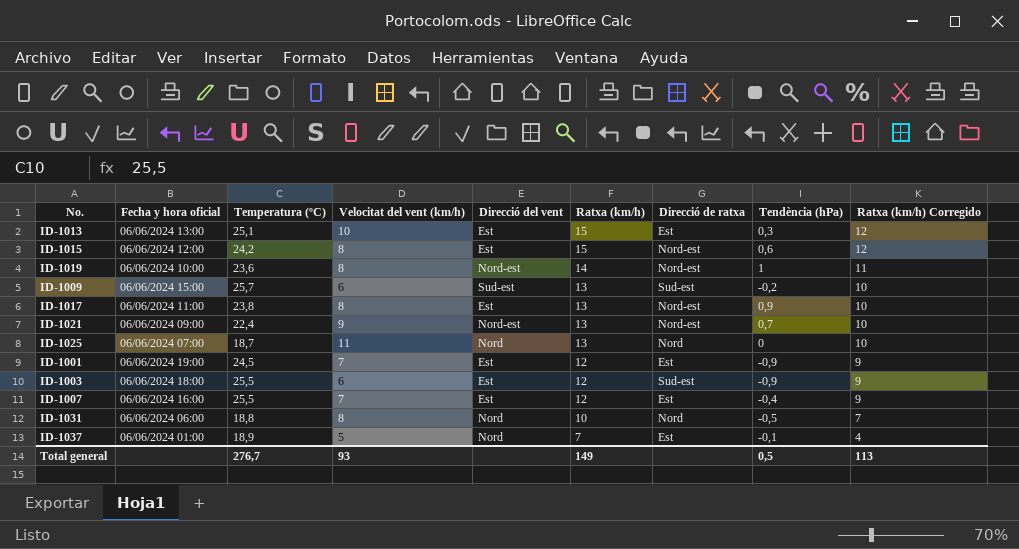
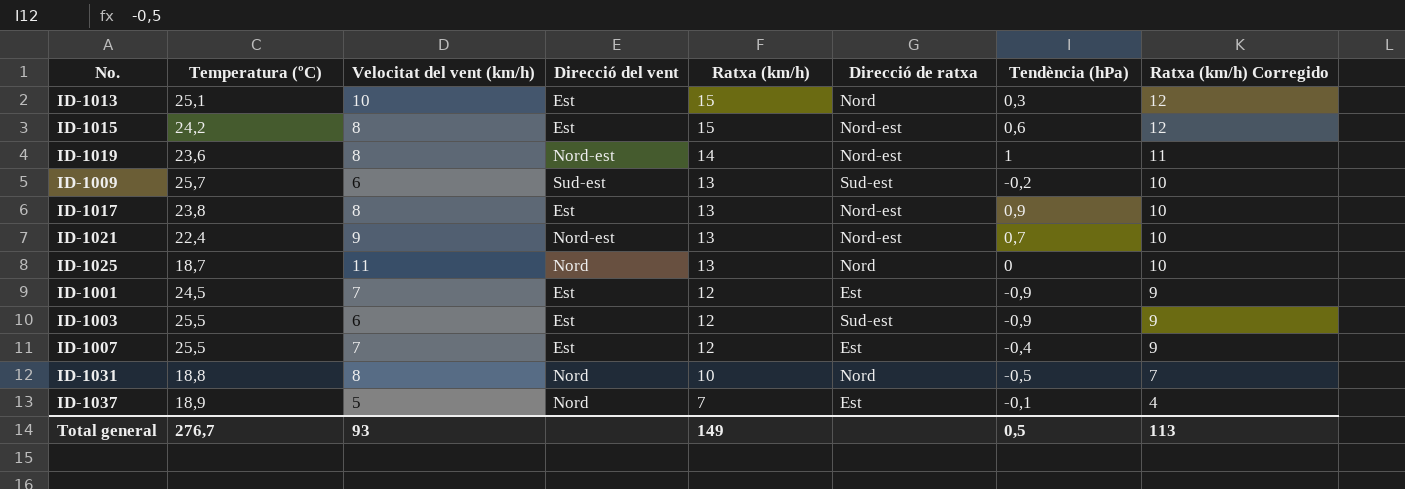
column Fecha y hora oficial | position: 2 -> none
ID-1013 | Direcció de ratxa: Est -> Nord

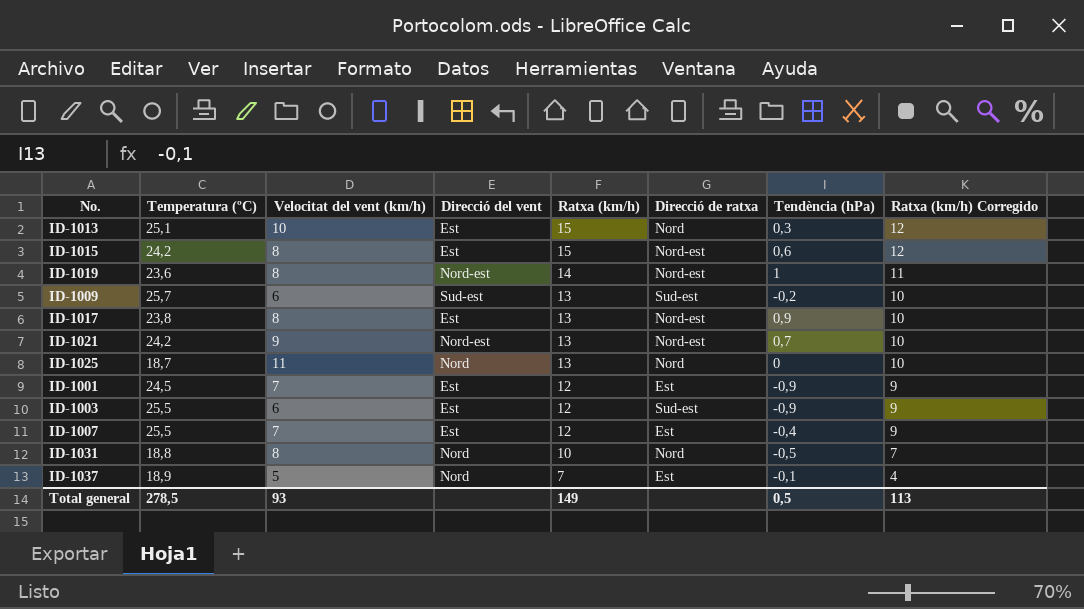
ID-1021 | Temperatura (ºC): 22,4 -> 24,2
Total general | Temperatura (ºC): 276,7 -> 278,5

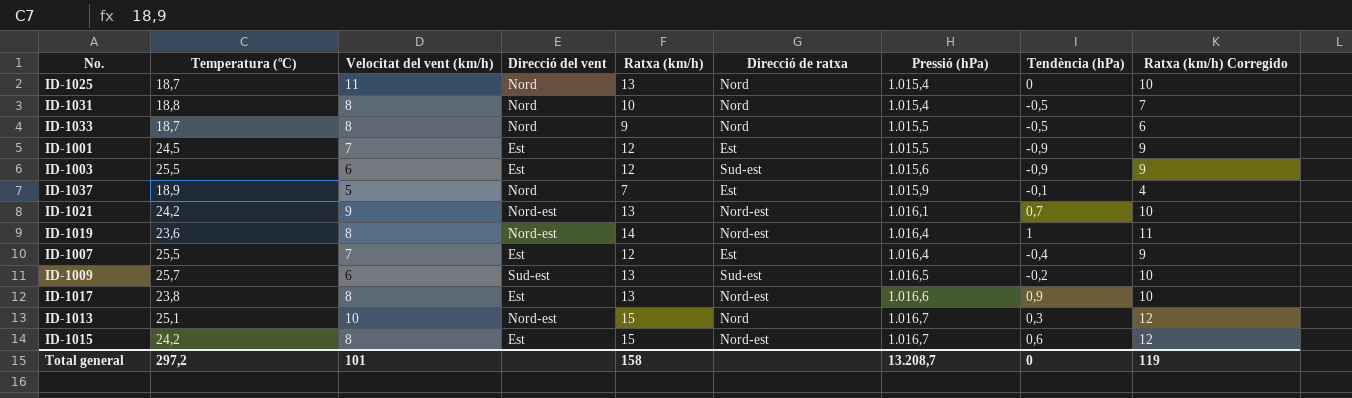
row order: Ratxa (km/h) descending -> Pressió (hPa) ascending
column Pressió (hPa) | position: none -> 7
row ID-1033: none -> 18,7 | 8 | Nord | 9 | Nord | 1.015,5 | -0,5 | 6
ID-1013 | Direcció del vent: Est -> Nord-est
Total general | Temperatura (ºC): 278,5 -> 297,2
Total general | Velocitat del vent (km/h): 93 -> 101
Total general | Ratxa (km/h): 149 -> 158
Total general | Tendència (hPa): 0,5 -> 0
Total general | Ratxa (km/h) Corregido: 113 -> 119

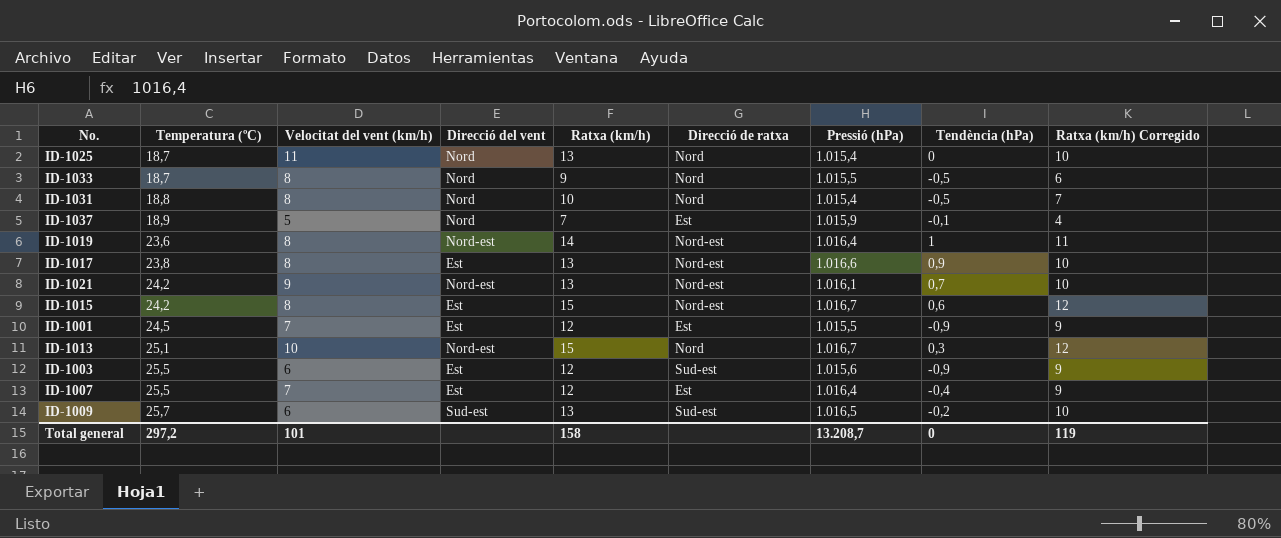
row order: Pressió (hPa) ascending -> Temperatura (ºC) ascending

